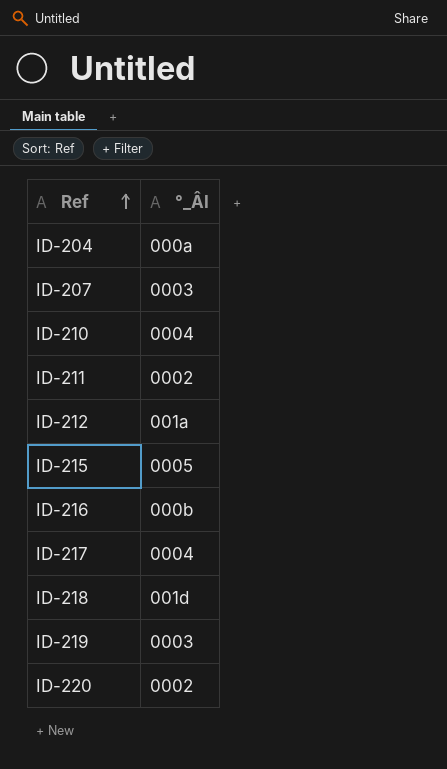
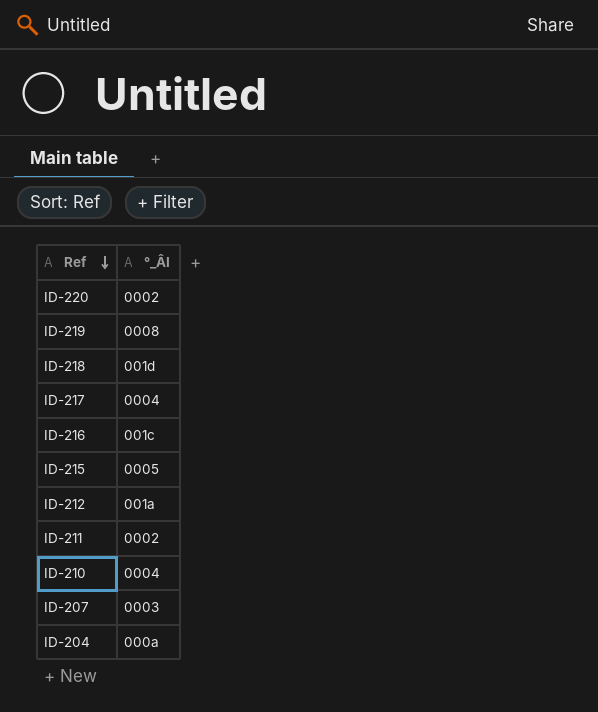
row order: Ref ascending -> Ref descending
ID-219 | °_ÂI: 0003 -> 0008
ID-216 | °_ÂI: 000b -> 001c

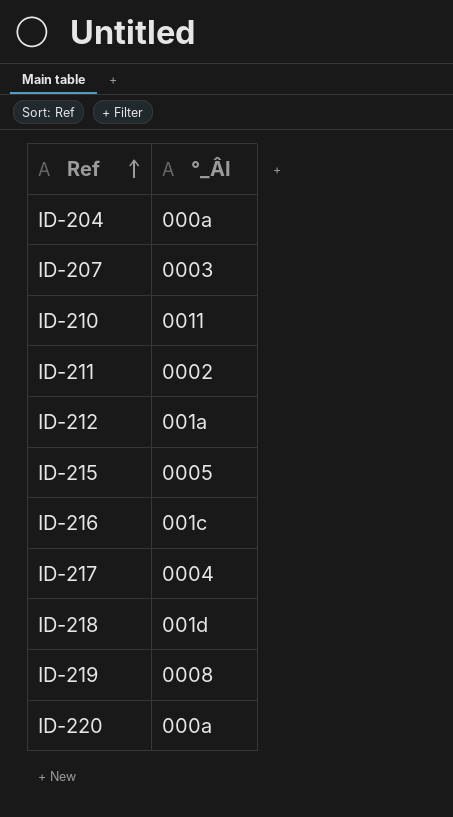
row order: Ref descending -> Ref ascending
ID-210 | °_ÂI: 0004 -> 0011
ID-220 | °_ÂI: 0002 -> 000a

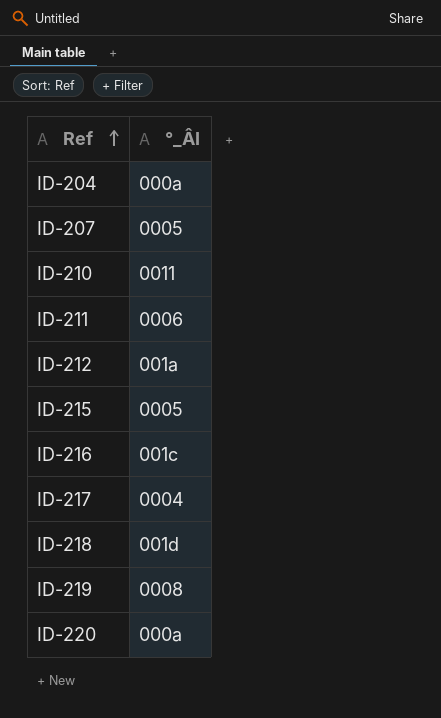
ID-207 | °_ÂI: 0003 -> 0005
ID-211 | °_ÂI: 0002 -> 0006

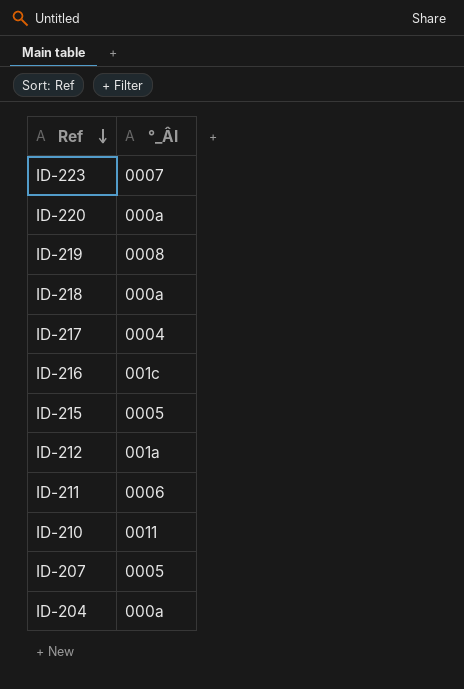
row order: Ref ascending -> Ref descending
row ID-223: none -> 0007
ID-218 | °_ÂI: 001d -> 000a

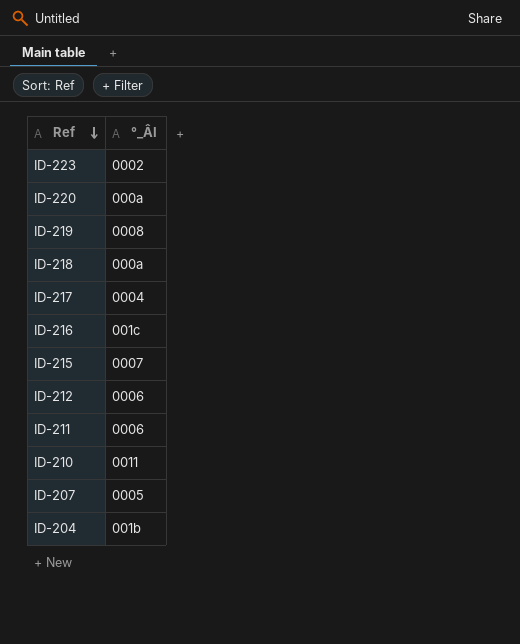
ID-223 | °_ÂI: 0007 -> 0002
ID-215 | °_ÂI: 0005 -> 0007
ID-212 | °_ÂI: 001a -> 0006
ID-204 | °_ÂI: 000a -> 001b

